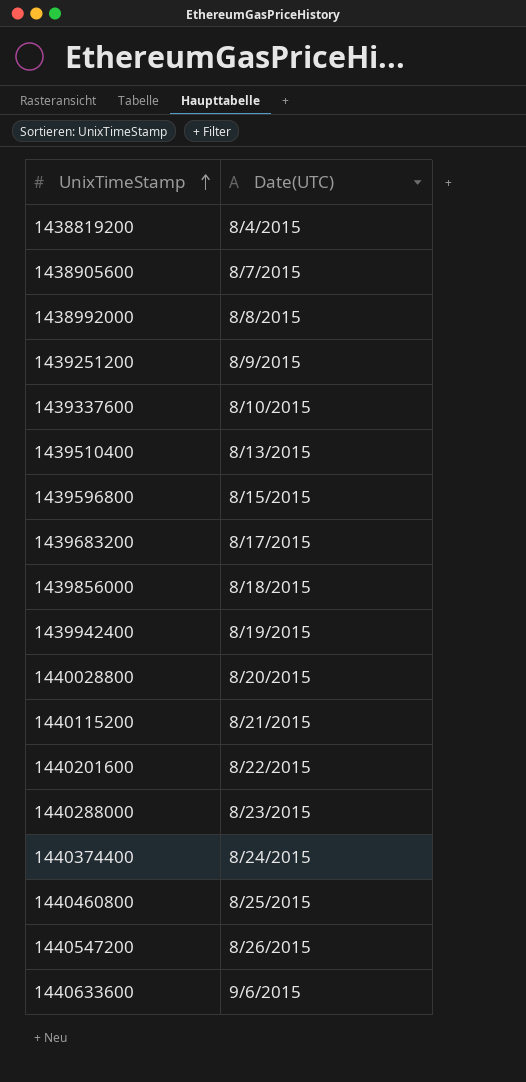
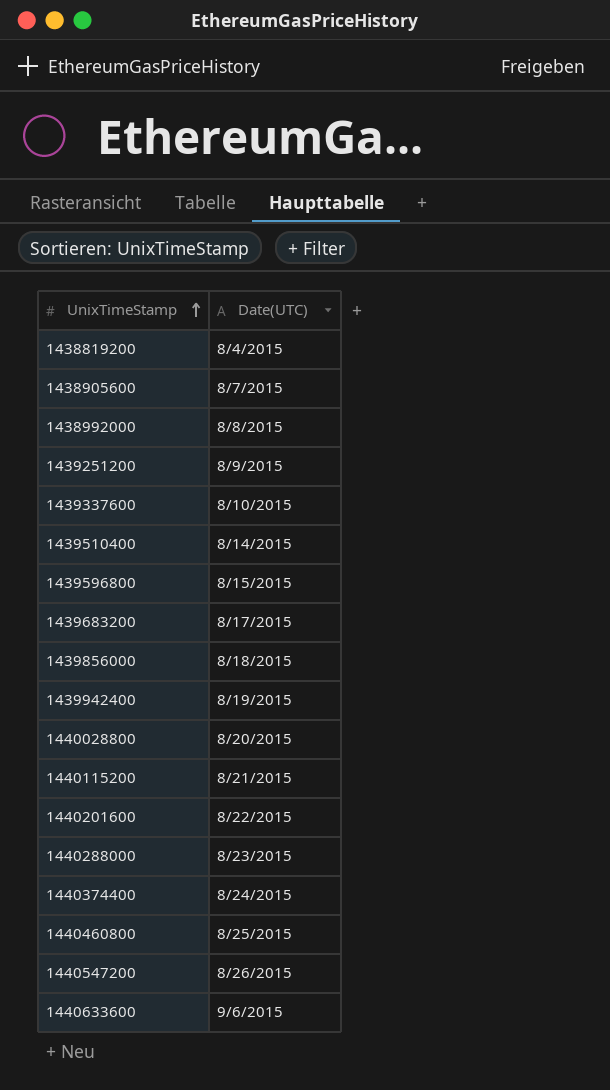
1439510400 | Date(UTC): 8/13/2015 -> 8/14/2015

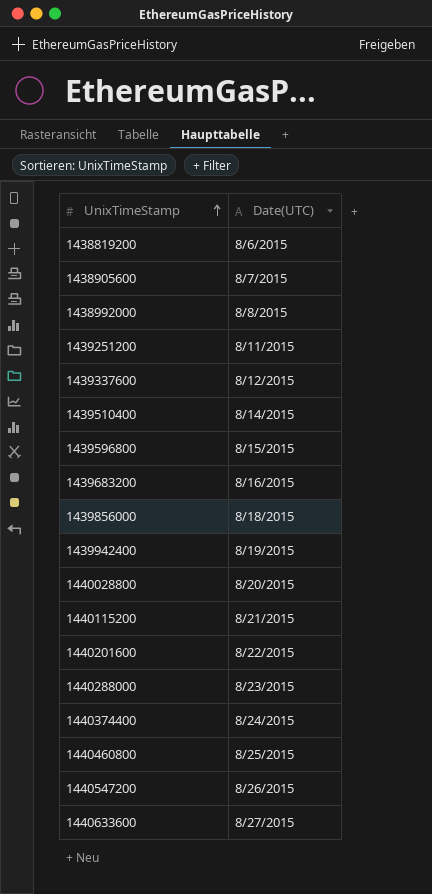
1438819200 | Date(UTC): 8/4/2015 -> 8/6/2015
1439251200 | Date(UTC): 8/9/2015 -> 8/11/2015
1439337600 | Date(UTC): 8/10/2015 -> 8/12/2015
1439683200 | Date(UTC): 8/17/2015 -> 8/16/2015
1440633600 | Date(UTC): 9/6/2015 -> 8/27/2015

